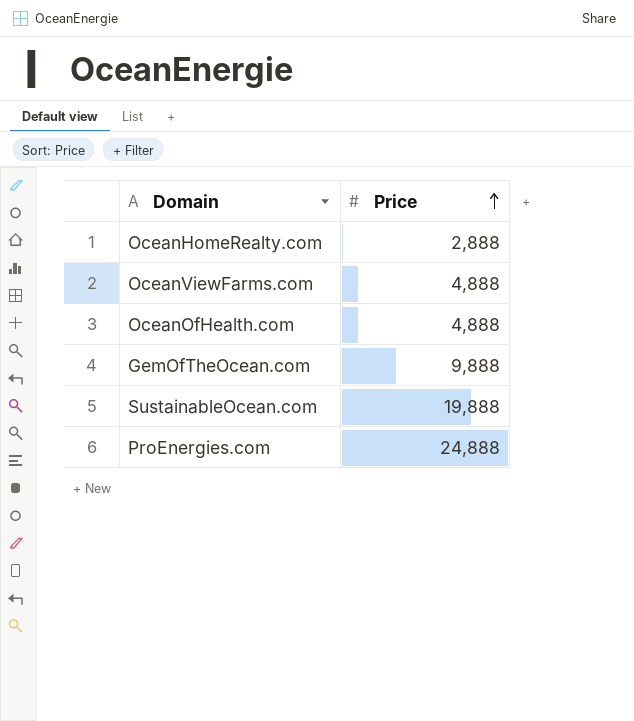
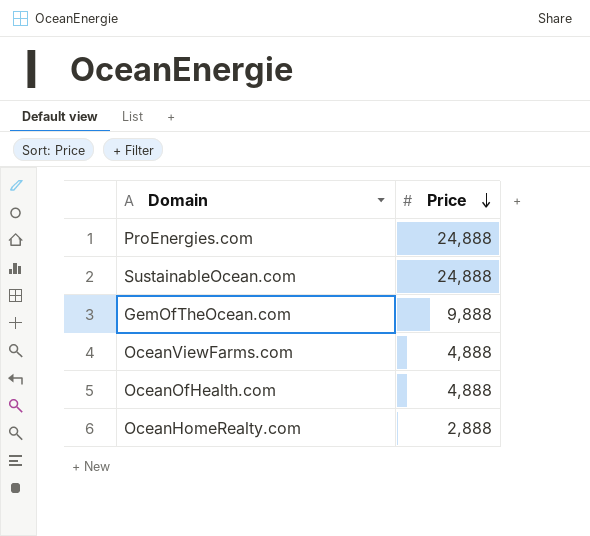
row order: Price ascending -> Price descending
SustainableOcean.com | Price: 19,888 -> 24,888

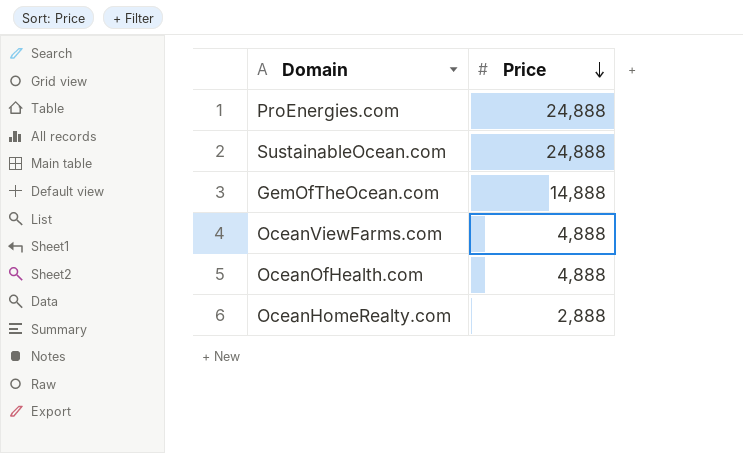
GemOfTheOcean.com | Price: 9,888 -> 14,888

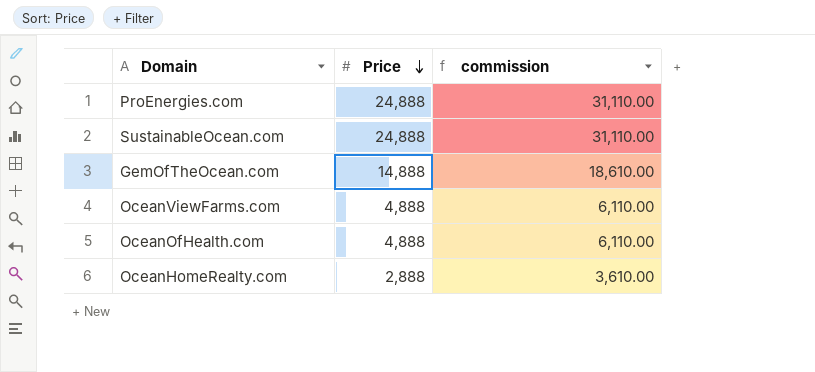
column commission | formula: none -> [Price] * 1.25

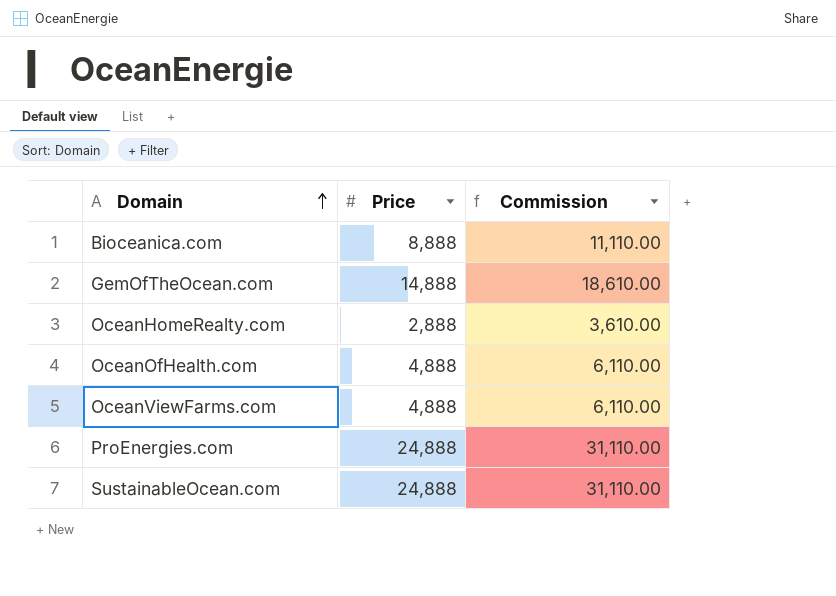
row order: Price descending -> Domain ascending
column name: commission -> Commission
row Bioceanica.com: none -> 8,888 | 11,110.00

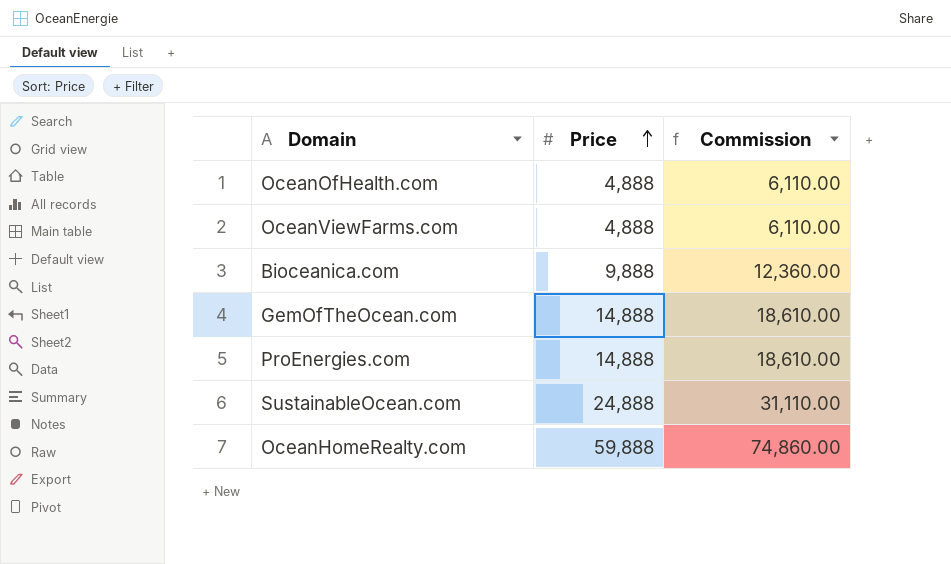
row order: Domain ascending -> Price ascending
Bioceanica.com | Price: 8,888 -> 9,888
Bioceanica.com | Commission: 11,110.00 -> 12,360.00
ProEnergies.com | Price: 24,888 -> 14,888
ProEnergies.com | Commission: 31,110.00 -> 18,610.00
OceanHomeRealty.com | Price: 2,888 -> 59,888
OceanHomeRealty.com | Commission: 3,610.00 -> 74,860.00

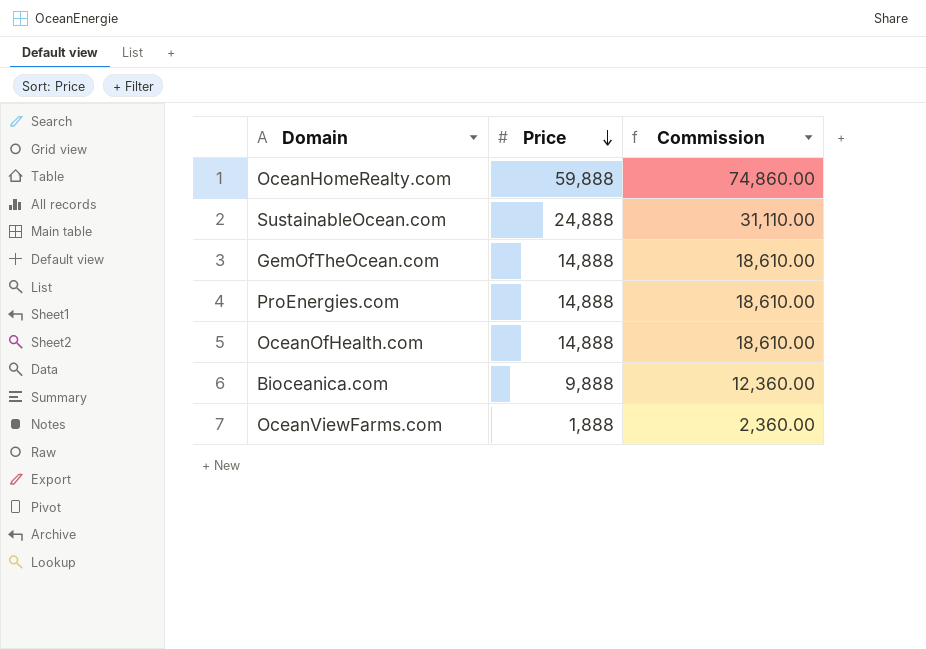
row order: Price ascending -> Price descending
OceanOfHealth.com | Price: 4,888 -> 14,888
OceanOfHealth.com | Commission: 6,110.00 -> 18,610.00
OceanViewFarms.com | Price: 4,888 -> 1,888
OceanViewFarms.com | Commission: 6,110.00 -> 2,360.00

